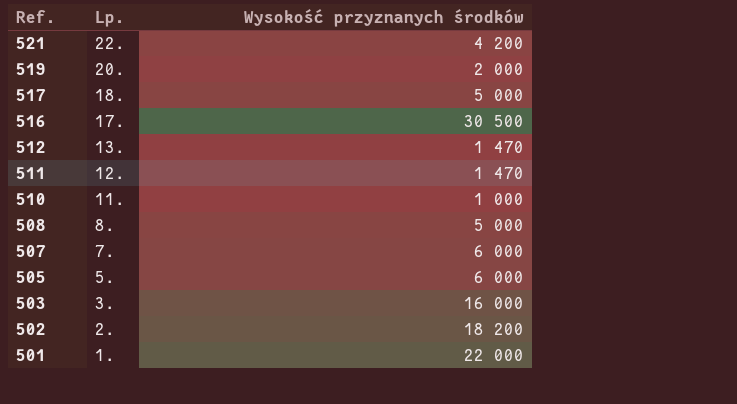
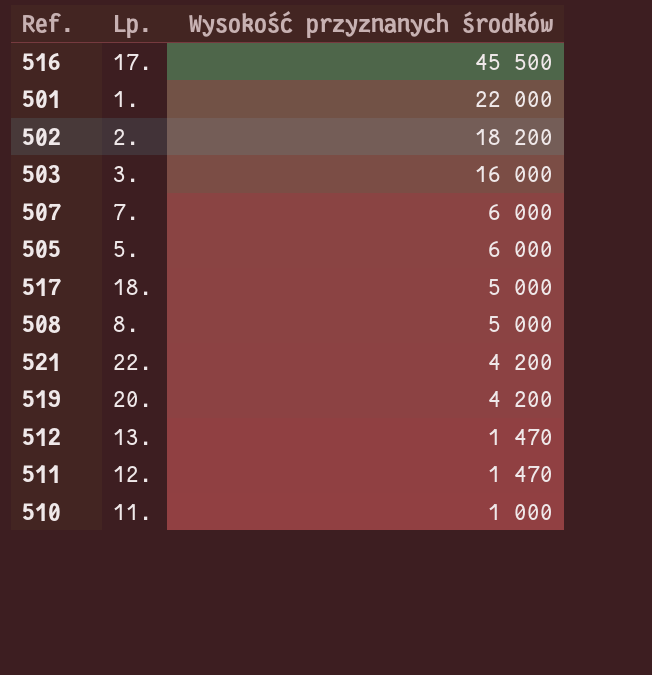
row order: Ref. descending -> Wysokość przyznanych środków descending
516 | Wysokość przyznanych środków: 30 500 -> 45 500
519 | Wysokość przyznanych środków: 2 000 -> 4 200

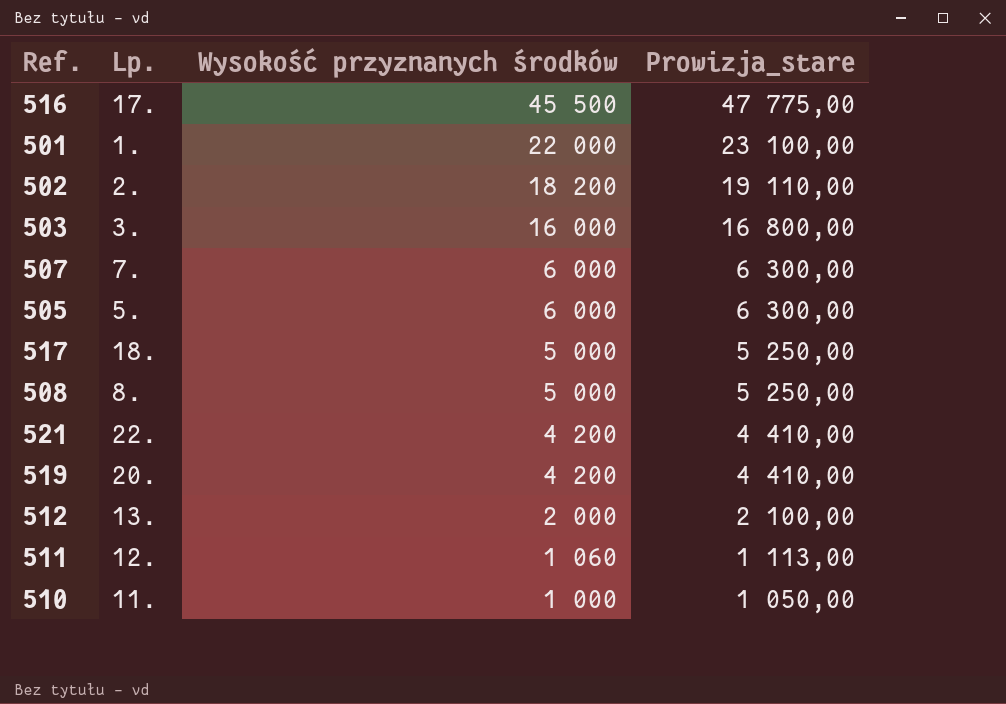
column Prowizja_stare | formula: none -> [Wysokość przyznanych środków] * 1,05
512 | Wysokość przyznanych środków: 1 470 -> 2 000
511 | Wysokość przyznanych środków: 1 470 -> 1 060

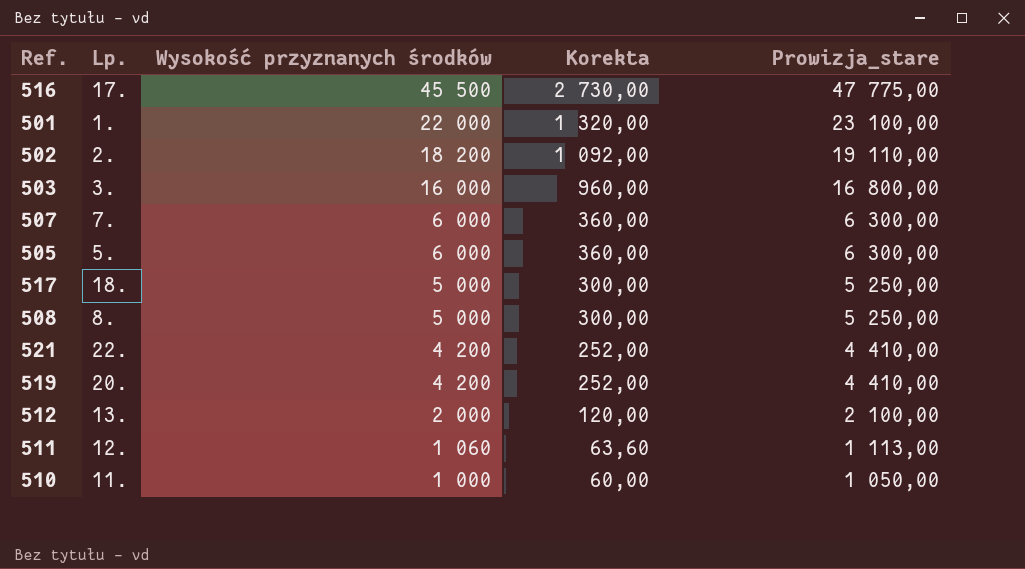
column Korekta | formula: none -> [Wysokość przyznanych środków] * 0,06

